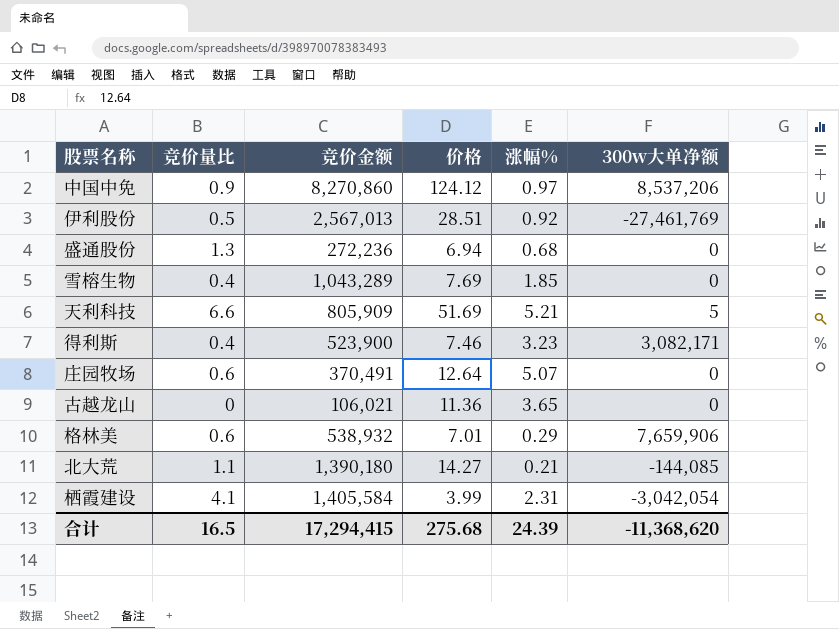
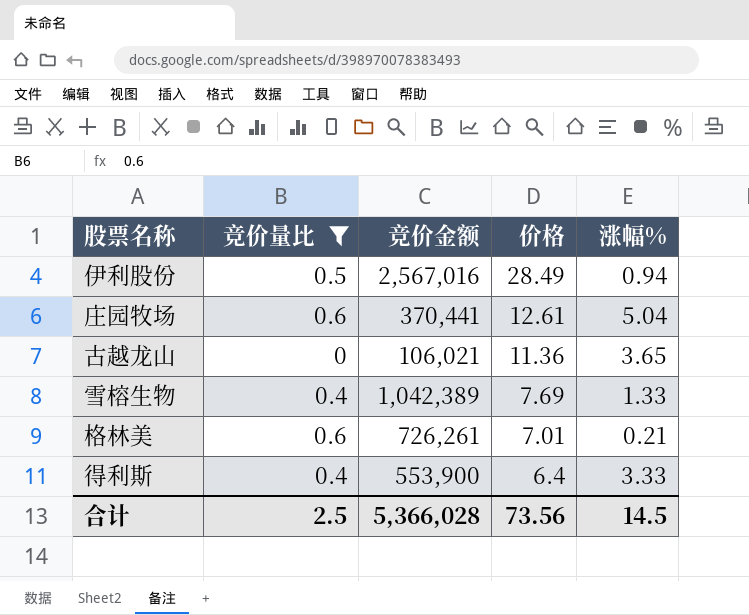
filter: none -> 竞价量比 <= 0.6
row order: none -> 价格 descending
column 300w大单净额 | position: 6 -> none
伊利股份 | 竞价金额: 2,567,013 -> 2,567,016
伊利股份 | 价格: 28.51 -> 28.49
伊利股份 | 涨幅%: 0.92 -> 0.94
庄园牧场 | 竞价金额: 370,491 -> 370,441
庄园牧场 | 价格: 12.64 -> 12.61
庄园牧场 | 涨幅%: 5.07 -> 5.04
雪榕生物 | 竞价金额: 1,043,289 -> 1,042,389
雪榕生物 | 涨幅%: 1.85 -> 1.33
格林美 | 竞价金额: 538,932 -> 726,261
格林美 | 涨幅%: 0.29 -> 0.21
得利斯 | 竞价金额: 523,900 -> 553,900
得利斯 | 价格: 7.46 -> 6.4
得利斯 | 涨幅%: 3.23 -> 3.33
合计 | 竞价量比: 16.5 -> 2.5
合计 | 竞价金额: 17,294,415 -> 5,366,028
合计 | 价格: 275.68 -> 73.56
合计 | 涨幅%: 24.39 -> 14.5

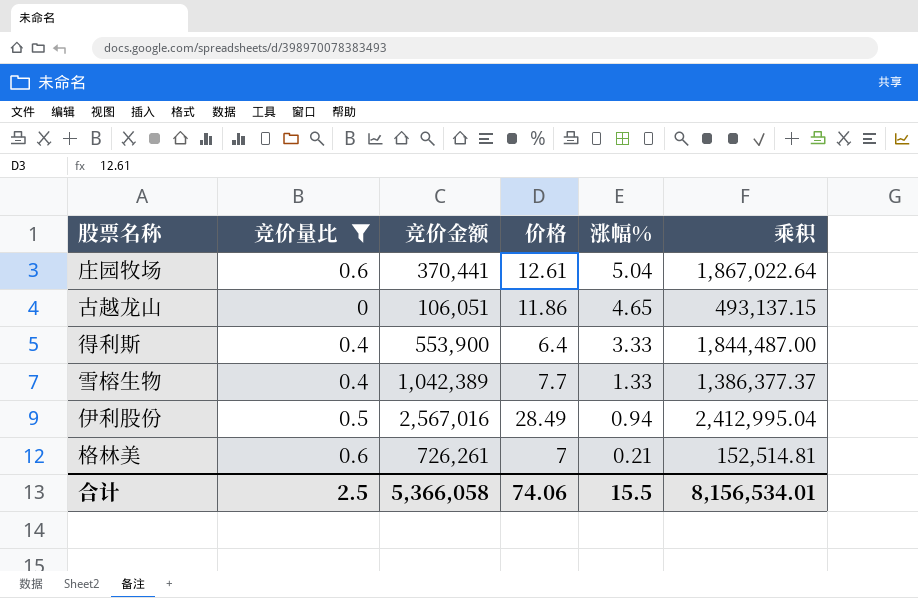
row order: 价格 descending -> 涨幅% descending
column 乘积 | formula: none -> [竞价金额] * [涨幅%]
古越龙山 | 竞价金额: 106,021 -> 106,051
古越龙山 | 价格: 11.36 -> 11.86
古越龙山 | 涨幅%: 3.65 -> 4.65
雪榕生物 | 价格: 7.69 -> 7.7
格林美 | 价格: 7.01 -> 7
合计 | 竞价金额: 5,366,028 -> 5,366,058
合计 | 价格: 73.56 -> 74.06
合计 | 涨幅%: 14.5 -> 15.5

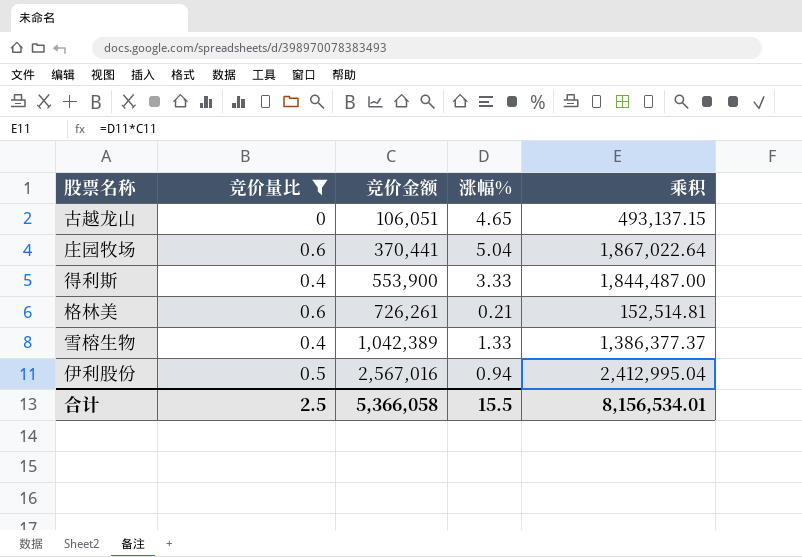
row order: 涨幅% descending -> 竞价金额 ascending
column 价格 | position: 4 -> none

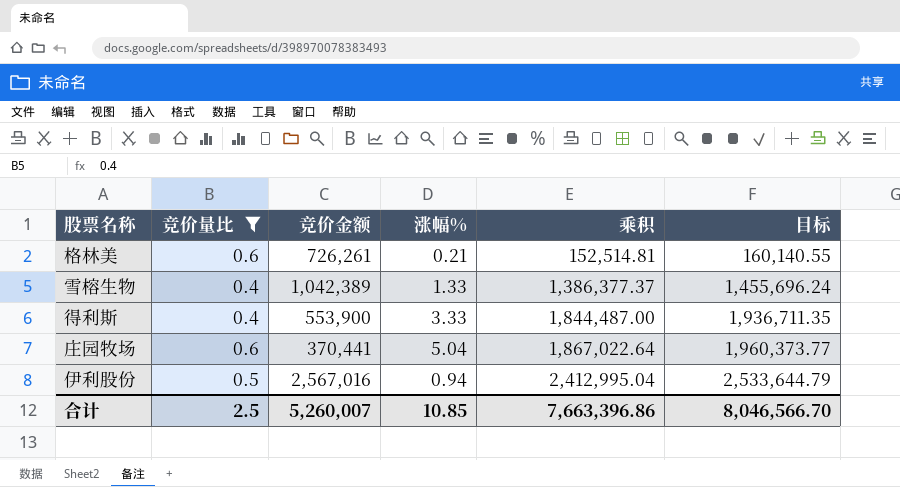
row order: 竞价金额 ascending -> 乘积 ascending
column 目标 | formula: none -> [乘积] * 1.05
row 古越龙山: 0 | 106,051 | 4.65 | 493,137.15 -> none
合计 | 竞价金额: 5,366,058 -> 5,260,007
合计 | 涨幅%: 15.5 -> 10.85
合计 | 乘积: 8,156,534.01 -> 7,663,396.86

